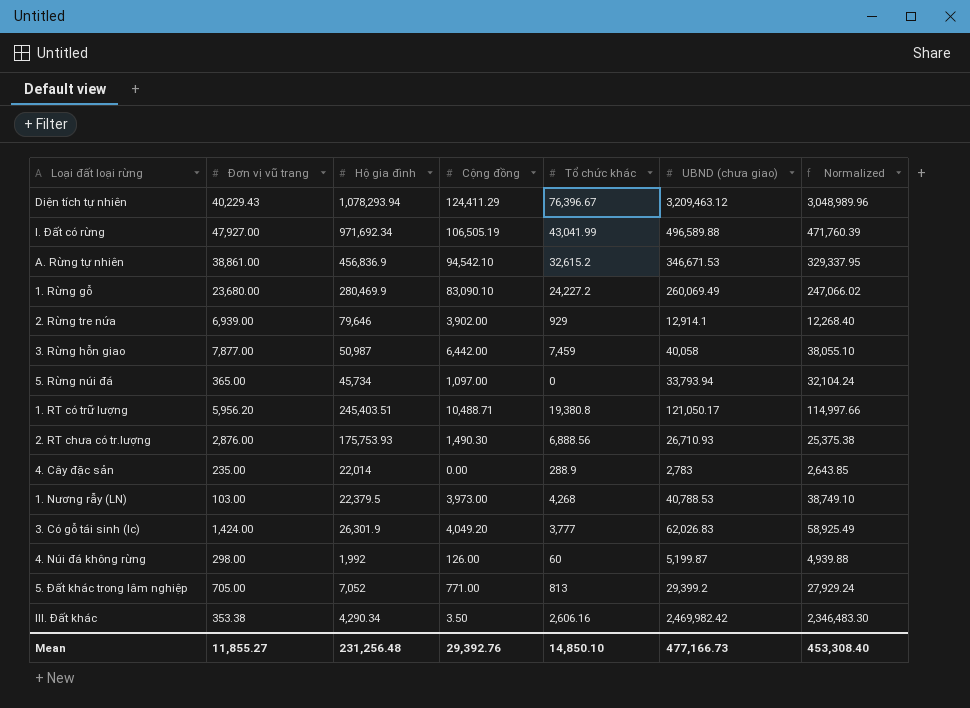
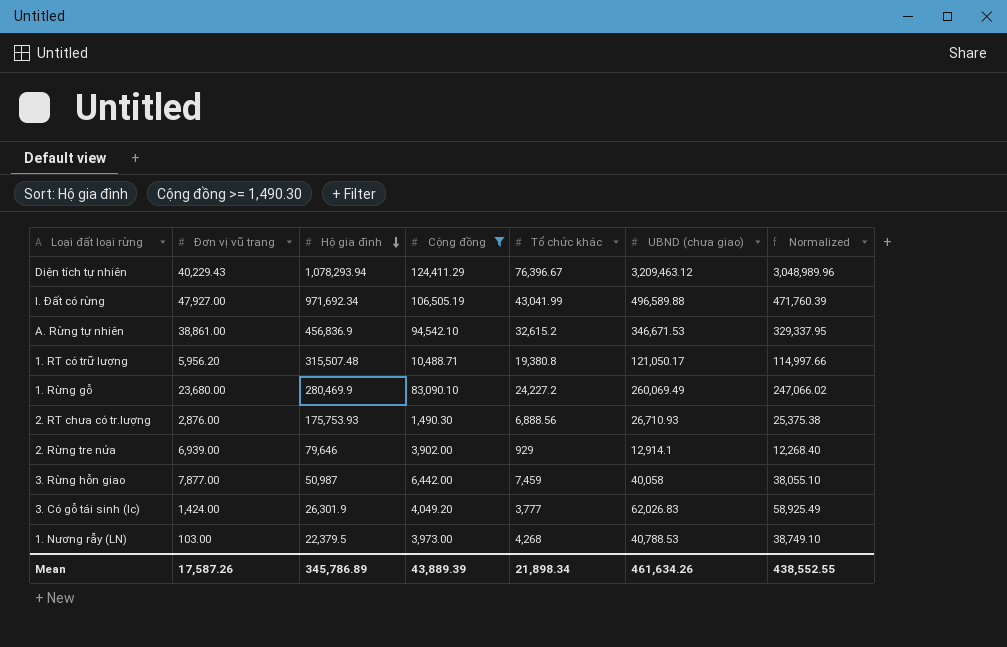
filter: none -> Cộng đồng >= 1,490.30
row order: none -> Hộ gia đình descending
1. RT có trữ lượng | Hộ gia đình: 245,403.51 -> 315,507.48
Mean | Đơn vị vũ trang: 11,855.27 -> 17,587.26
Mean | Hộ gia đình: 231,256.48 -> 345,786.89
Mean | Cộng đồng: 29,392.76 -> 43,889.39
Mean | Tổ chức khác: 14,850.10 -> 21,898.34
Mean | UBND (chưa giao): 477,166.73 -> 461,634.26
Mean | Normalized: 453,308.40 -> 438,552.55

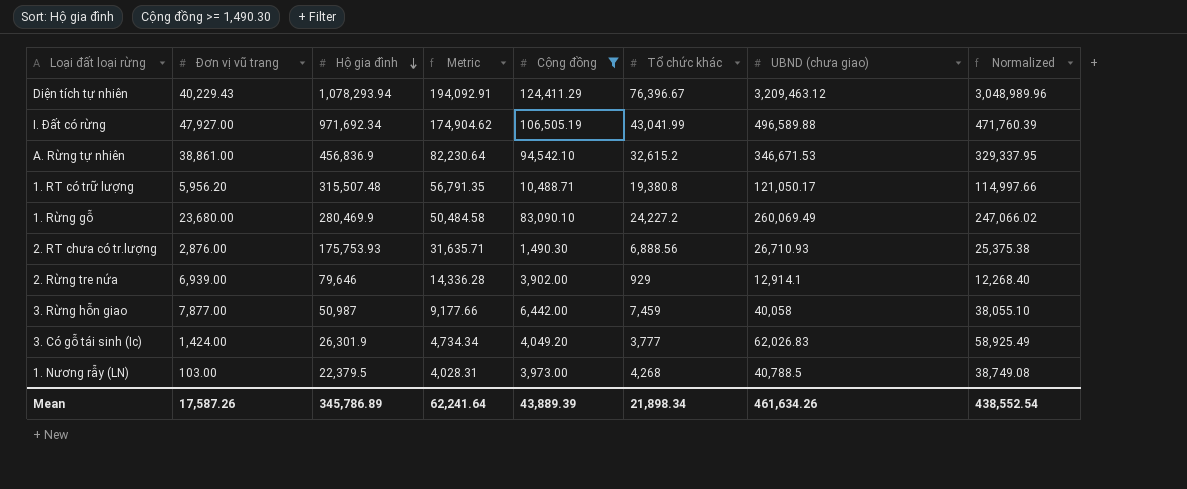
column Metric | formula: none -> [Hộ gia đình] * 0.18
1. Nương rẫy (LN) | UBND (chưa giao): 40,788.53 -> 40,788.5
1. Nương rẫy (LN) | Normalized: 38,749.10 -> 38,749.08
Mean | Normalized: 438,552.55 -> 438,552.54

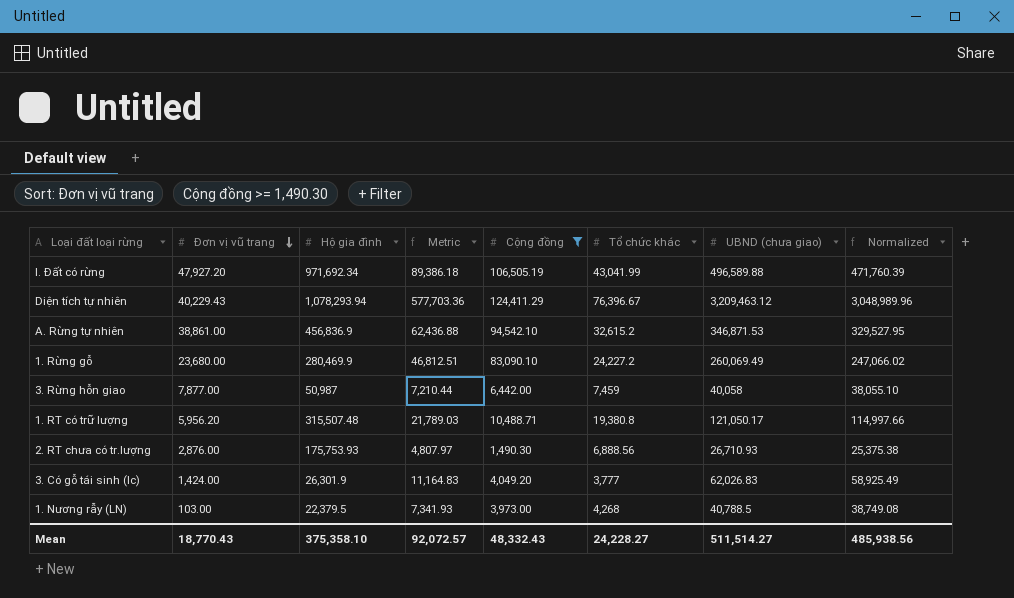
row order: Hộ gia đình descending -> Đơn vị vũ trang descending
column Metric | formula: [Hộ gia đình] * 0.18 -> [UBND (chưa giao)] * 0.18
row 2. Rừng tre nứa: 6,939.00 | 79,646 | 14,336.28 | 3,902.00 | 929 | 12,914.1 | 12,268.40 -> none
I. Đất có rừng | Đơn vị vũ trang: 47,927.00 -> 47,927.20
A. Rừng tự nhiên | UBND (chưa giao): 346,671.53 -> 346,871.53
A. Rừng tự nhiên | Normalized: 329,337.95 -> 329,527.95
Mean | Đơn vị vũ trang: 17,587.26 -> 18,770.43
Mean | Hộ gia đình: 345,786.89 -> 375,358.10
Mean | Metric: 62,241.64 -> 92,072.57
Mean | Cộng đồng: 43,889.39 -> 48,332.43
Mean | Tổ chức khác: 21,898.34 -> 24,228.27
Mean | UBND (chưa giao): 461,634.26 -> 511,514.27
Mean | Normalized: 438,552.54 -> 485,938.56

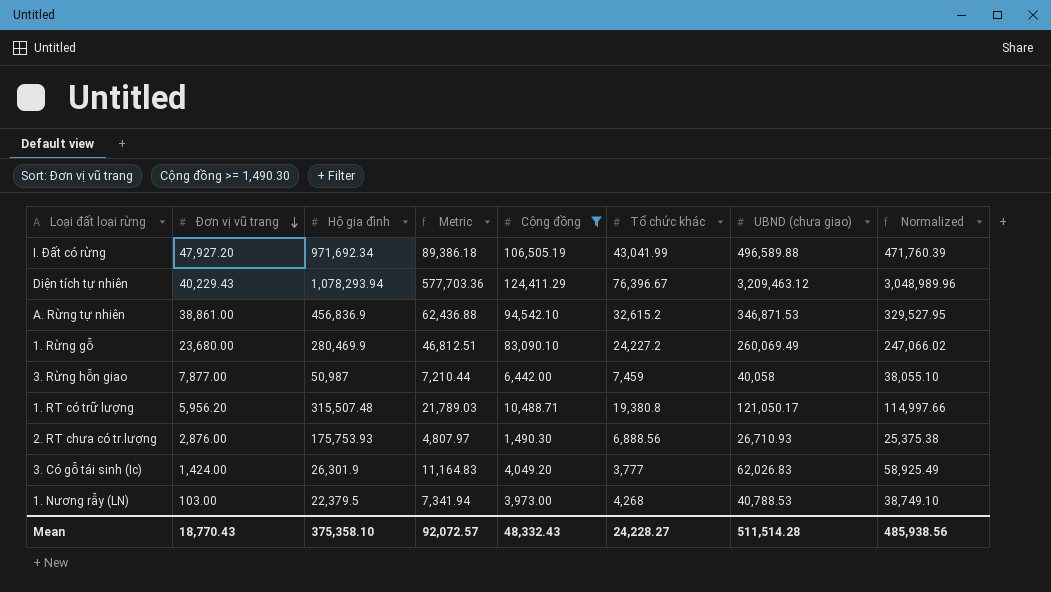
1. Nương rẫy (LN) | Metric: 7,341.93 -> 7,341.94
1. Nương rẫy (LN) | UBND (chưa giao): 40,788.5 -> 40,788.53
1. Nương rẫy (LN) | Normalized: 38,749.08 -> 38,749.10
Mean | UBND (chưa giao): 511,514.27 -> 511,514.28

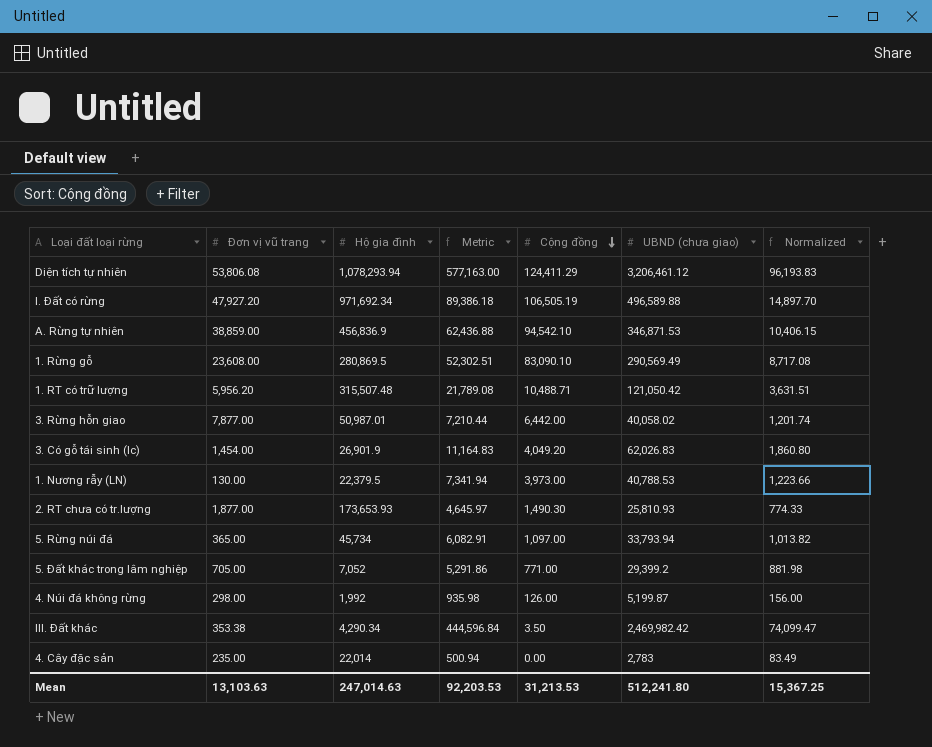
filter: Cộng đồng >= 1,490.30 -> none
row order: Đơn vị vũ trang descending -> Cộng đồng descending
column Tổ chức khác | position: 6 -> none
column Normalized | formula: [UBND (chưa giao)] * 0.95 -> [UBND (chưa giao)] * 0.03
Diện tích tự nhiên | Đơn vị vũ trang: 40,229.43 -> 53,806.08
Diện tích tự nhiên | Metric: 577,703.36 -> 577,163.00
Diện tích tự nhiên | UBND (chưa giao): 3,209,463.12 -> 3,206,461.12
A. Rừng tự nhiên | Đơn vị vũ trang: 38,861.00 -> 38,859.00
1. Rừng gỗ | Đơn vị vũ trang: 23,680.00 -> 23,608.00
1. Rừng gỗ | Hộ gia đình: 280,469.9 -> 280,869.5
1. Rừng gỗ | Metric: 46,812.51 -> 52,302.51
1. Rừng gỗ | UBND (chưa giao): 260,069.49 -> 290,569.49
1. RT có trữ lượng | Metric: 21,789.03 -> 21,789.08
1. RT có trữ lượng | UBND (chưa giao): 121,050.17 -> 121,050.42
3. Rừng hỗn giao | Hộ gia đình: 50,987 -> 50,987.01
3. Rừng hỗn giao | UBND (chưa giao): 40,058 -> 40,058.02
3. Có gỗ tái sinh (Ic) | Đơn vị vũ trang: 1,424.00 -> 1,454.00
3. Có gỗ tái sinh (Ic) | Hộ gia đình: 26,301.9 -> 26,901.9
1. Nương rẫy (LN) | Đơn vị vũ trang: 103.00 -> 130.00
2. RT chưa có tr.lượng | Đơn vị vũ trang: 2,876.00 -> 1,877.00
2. RT chưa có tr.lượng | Hộ gia đình: 175,753.93 -> 173,653.93
2. RT chưa có tr.lượng | Metric: 4,807.97 -> 4,645.97
2. RT chưa có tr.lượng | UBND (chưa giao): 26,710.93 -> 25,810.93
Mean | Đơn vị vũ trang: 18,770.43 -> 13,103.63
Mean | Hộ gia đình: 375,358.10 -> 247,014.63
Mean | Metric: 92,072.57 -> 92,203.53
Mean | Cộng đồng: 48,332.43 -> 31,213.53
Mean | UBND (chưa giao): 511,514.28 -> 512,241.80
Mean | Normalized: 485,938.56 -> 15,367.25

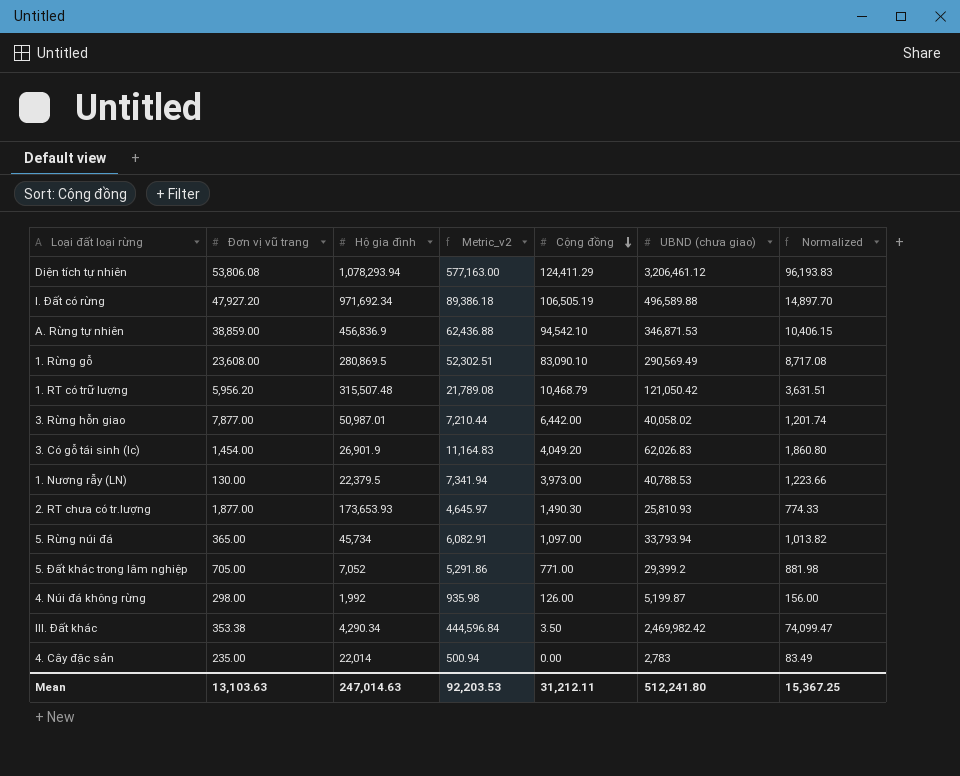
column name: Metric -> Metric_v2
1. RT có trữ lượng | Cộng đồng: 10,488.71 -> 10,468.79
Mean | Cộng đồng: 31,213.53 -> 31,212.11

